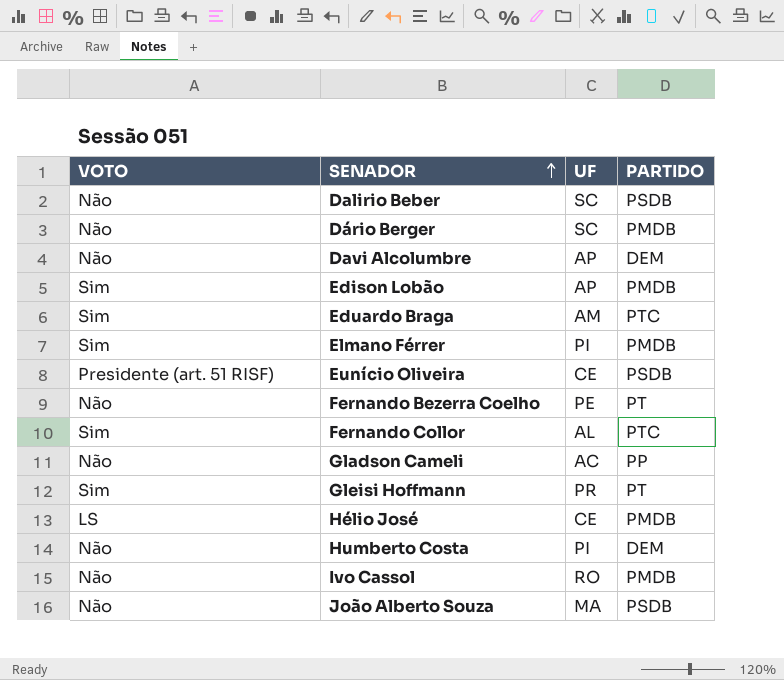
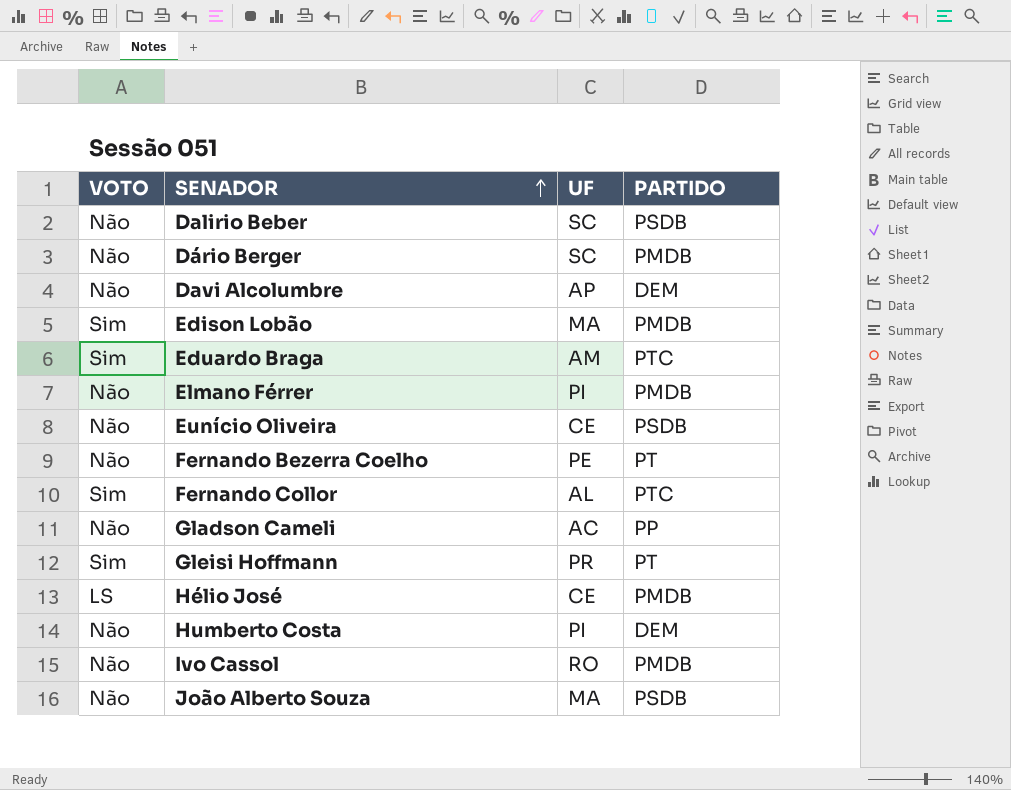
Edison Lobão | UF: AP -> MA
Elmano Férrer | VOTO: Sim -> Não
Eunício Oliveira | VOTO: Presidente (art. 51 RISF) -> Não

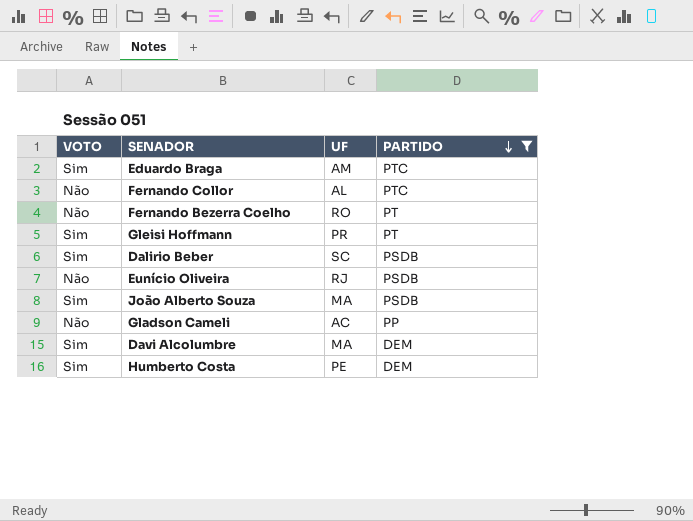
filter: none -> PARTIDO != PMDB
row order: SENADOR ascending -> PARTIDO descending
Fernando Collor | VOTO: Sim -> Não
Fernando Bezerra Coelho | UF: PE -> RO
Dalirio Beber | VOTO: Não -> Sim
Eunício Oliveira | UF: CE -> RJ
João Alberto Souza | VOTO: Não -> Sim
Davi Alcolumbre | VOTO: Não -> Sim
Davi Alcolumbre | UF: AP -> MA
Humberto Costa | VOTO: Não -> Sim
Humberto Costa | UF: PI -> PE

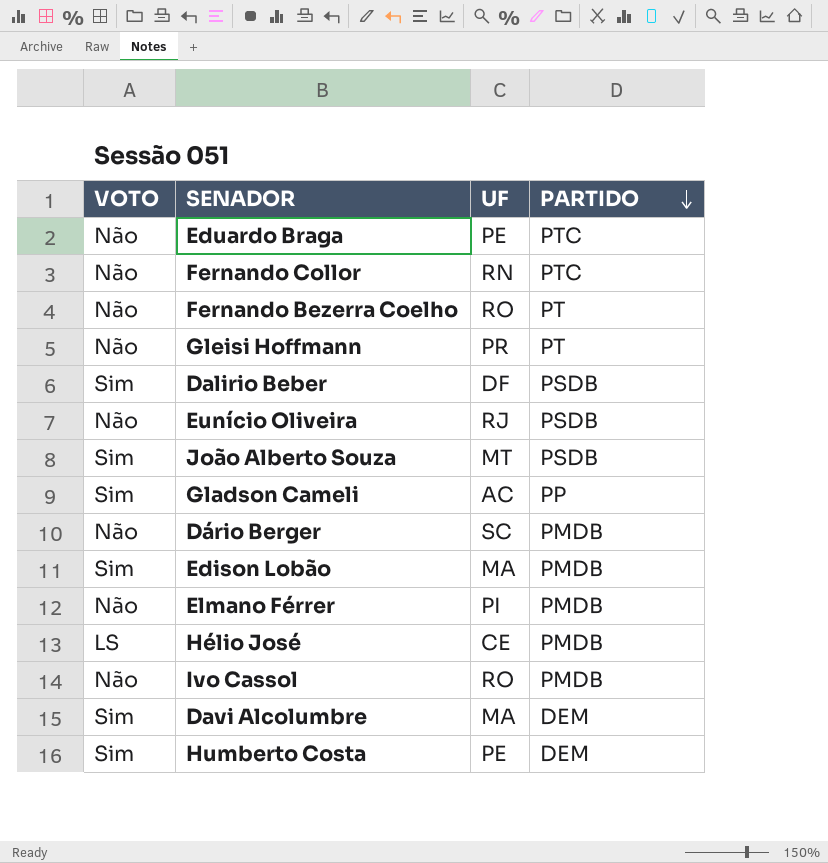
filter: PARTIDO != PMDB -> none
Eduardo Braga | VOTO: Sim -> Não
Eduardo Braga | UF: AM -> PE
Fernando Collor | UF: AL -> RN
Gleisi Hoffmann | VOTO: Sim -> Não
Dalirio Beber | UF: SC -> DF
João Alberto Souza | UF: MA -> MT
Gladson Cameli | VOTO: Não -> Sim

